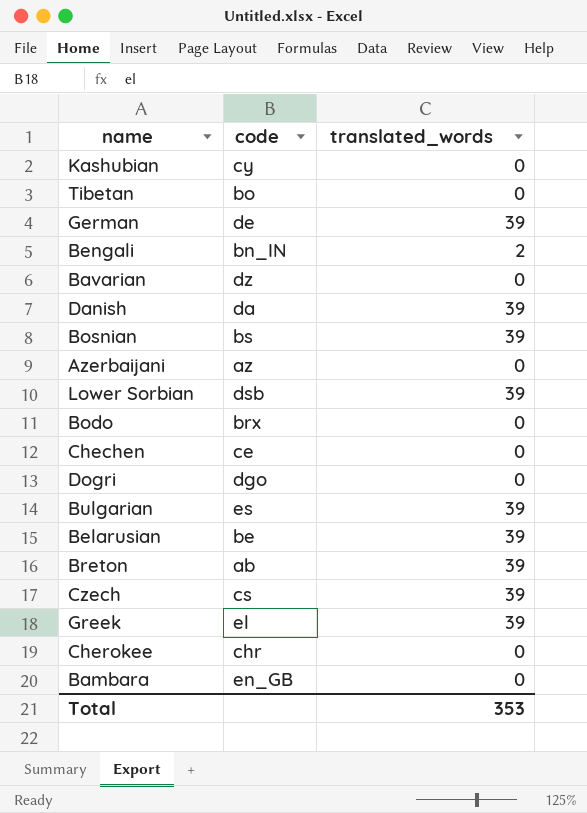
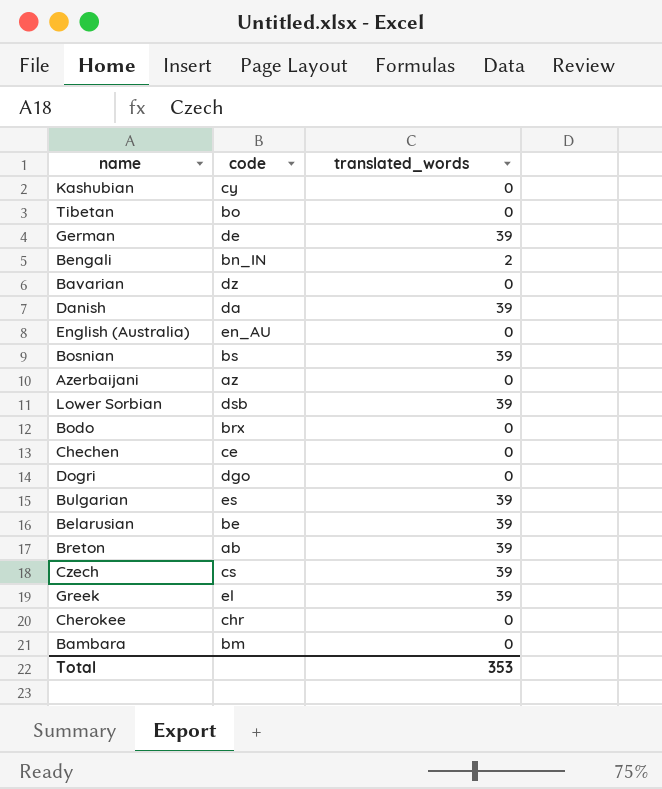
row English (Australia): none -> en_AU | 0
Bambara | code: en_GB -> bm

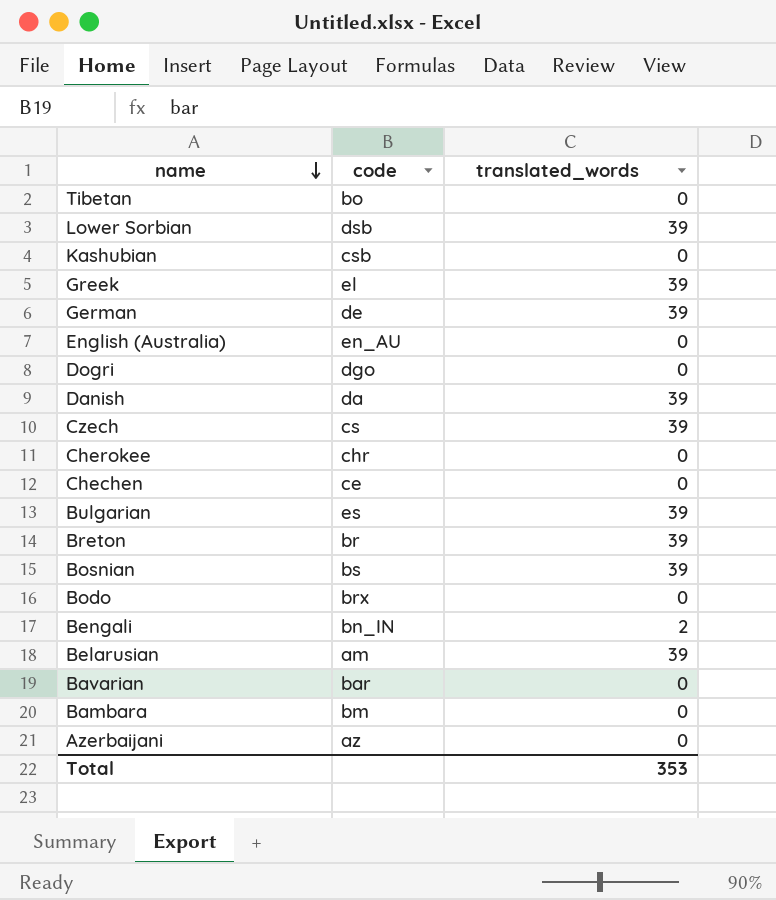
row order: none -> name descending
Kashubian | code: cy -> csb
Breton | code: ab -> br
Belarusian | code: be -> am
Bavarian | code: dz -> bar

